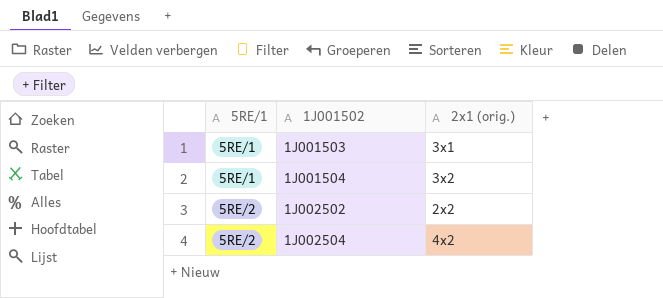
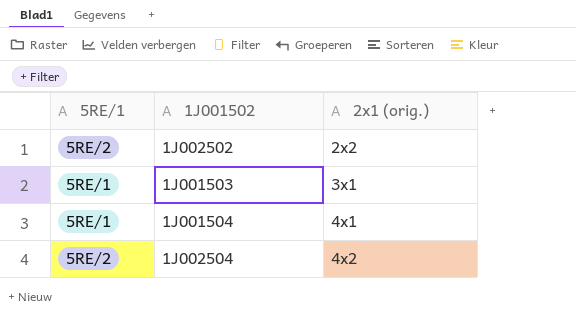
row order: 5RE/1 ascending -> 2x1 (orig.) ascending
1J001504 | 2x1 (orig.): 3x2 -> 4x1

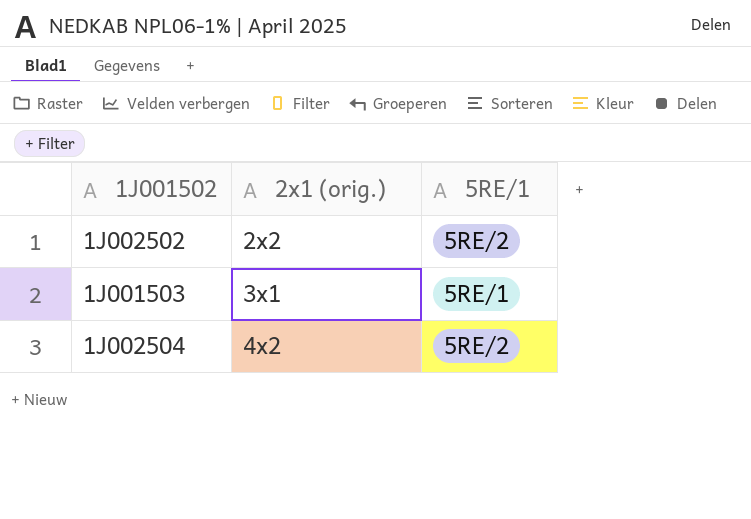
column 5RE/1 | position: 1 -> 3
row 1J001504: 5RE/1 | 4x1 -> none

